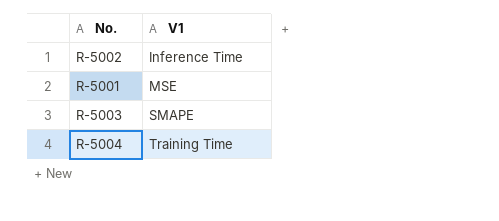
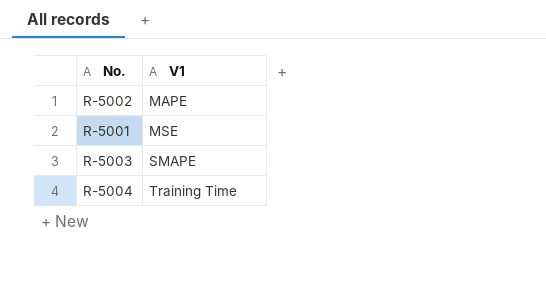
R-5002 | V1: Inference Time -> MAPE

